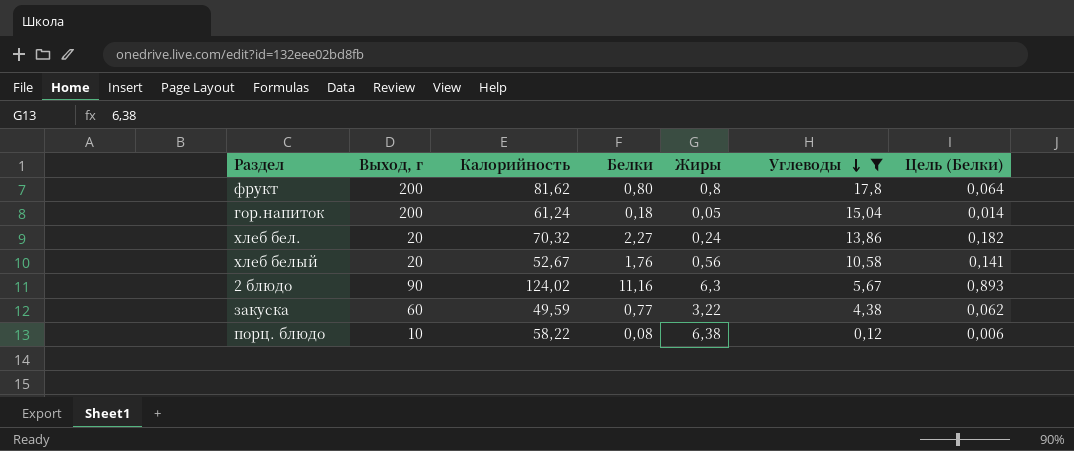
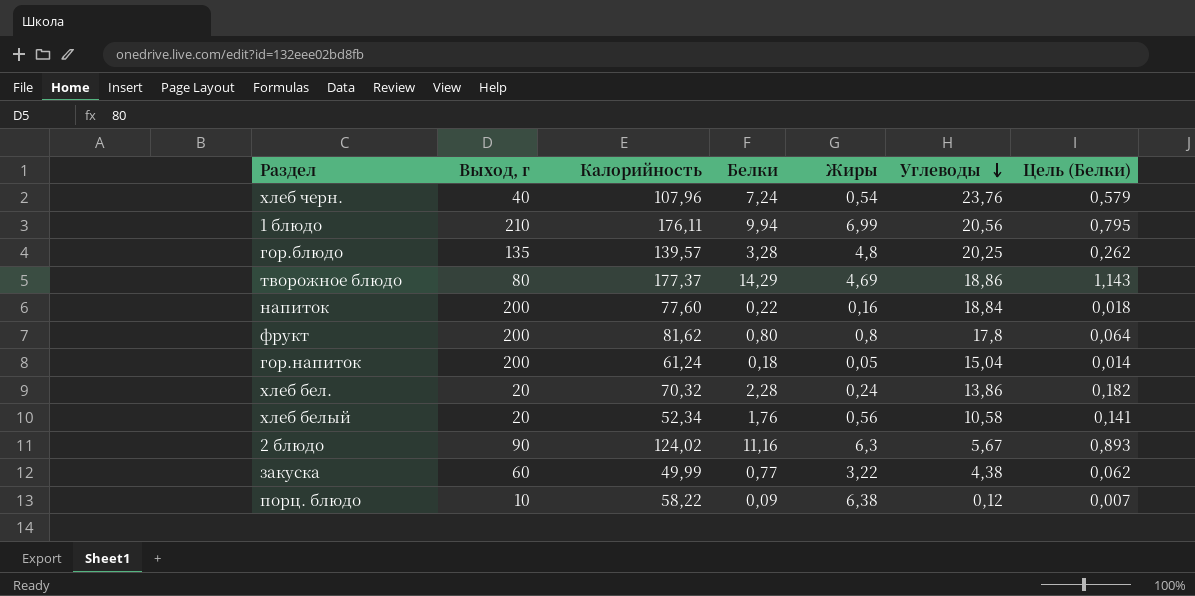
filter: Углеводы <= 17,8 -> none
хлеб бел. | Белки: 2,27 -> 2,28
хлеб белый | Калорийность: 52,67 -> 52,34
закуска | Калорийность: 49,59 -> 49,99
порц. блюдо | Белки: 0,08 -> 0,09
порц. блюдо | Цель (Белки): 0,006 -> 0,007

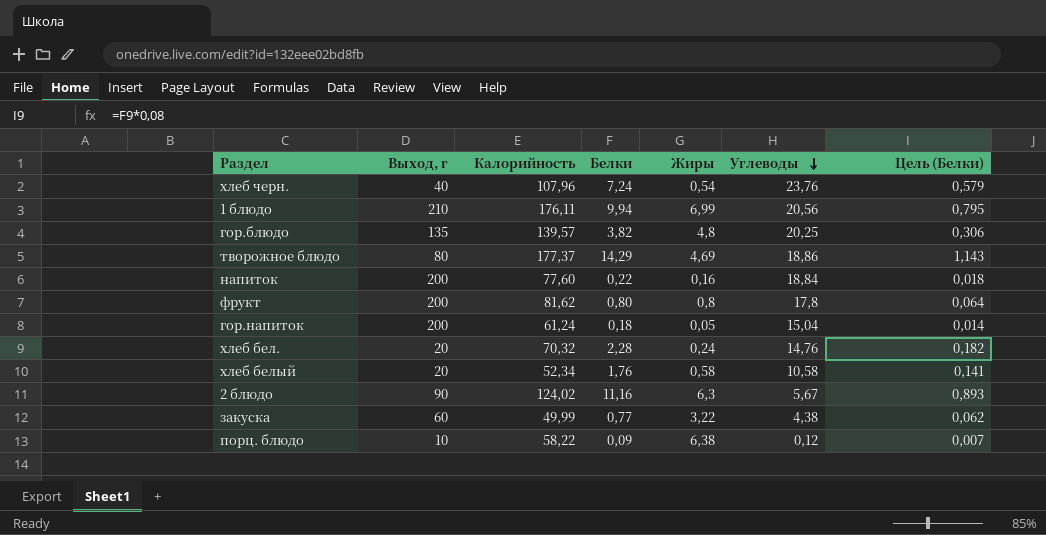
гор.блюдо | Белки: 3,28 -> 3,82
гор.блюдо | Цель (Белки): 0,262 -> 0,306
хлеб бел. | Углеводы: 13,86 -> 14,76
хлеб белый | Жиры: 0,56 -> 0,58

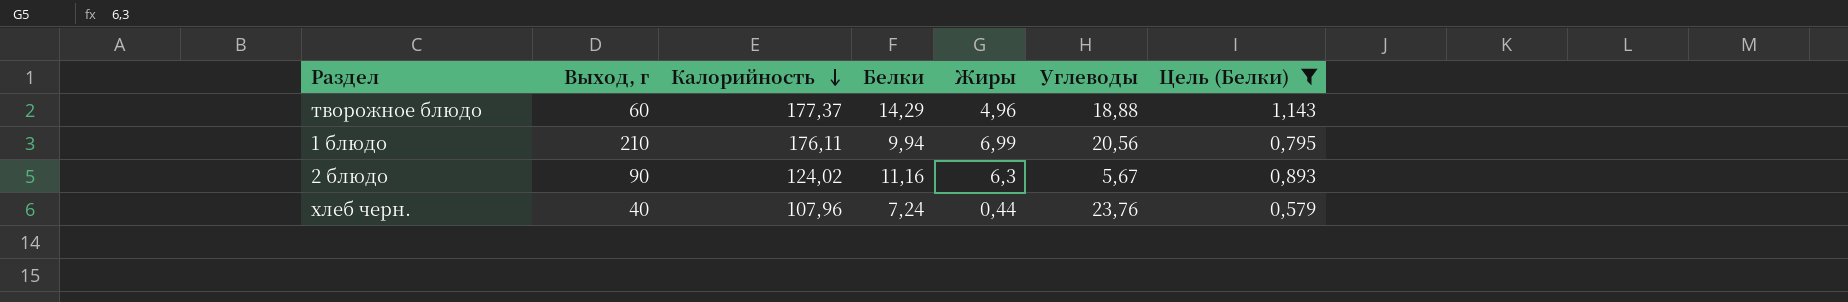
filter: none -> Цель (Белки) >= 0,579
row order: Углеводы descending -> Калорийность descending
творожное блюдо | Выход, г: 80 -> 60
творожное блюдо | Жиры: 4,69 -> 4,96
творожное блюдо | Углеводы: 18,86 -> 18,88
хлеб черн. | Жиры: 0,54 -> 0,44

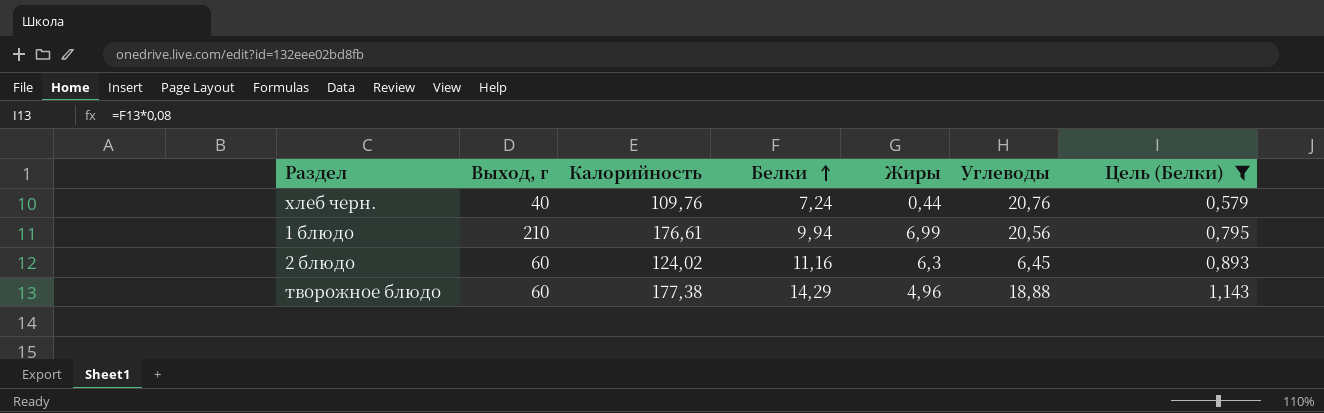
row order: Калорийность descending -> Белки ascending
хлеб черн. | Калорийность: 107,96 -> 109,76
хлеб черн. | Углеводы: 23,76 -> 20,76
1 блюдо | Калорийность: 176,11 -> 176,61
2 блюдо | Выход, г: 90 -> 60
2 блюдо | Углеводы: 5,67 -> 6,45
творожное блюдо | Калорийность: 177,37 -> 177,38

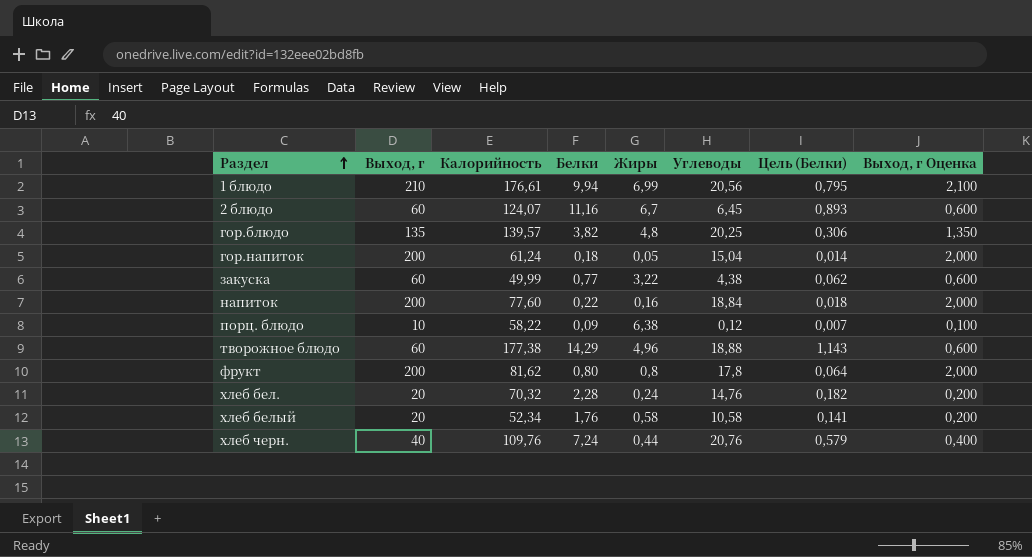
filter: Цель (Белки) >= 0,579 -> none
row order: Белки ascending -> Раздел ascending
column Выход, г Оценка | formula: none -> [Выход, г] * 0,01
2 блюдо | Калорийность: 124,02 -> 124,07
2 блюдо | Жиры: 6,3 -> 6,7

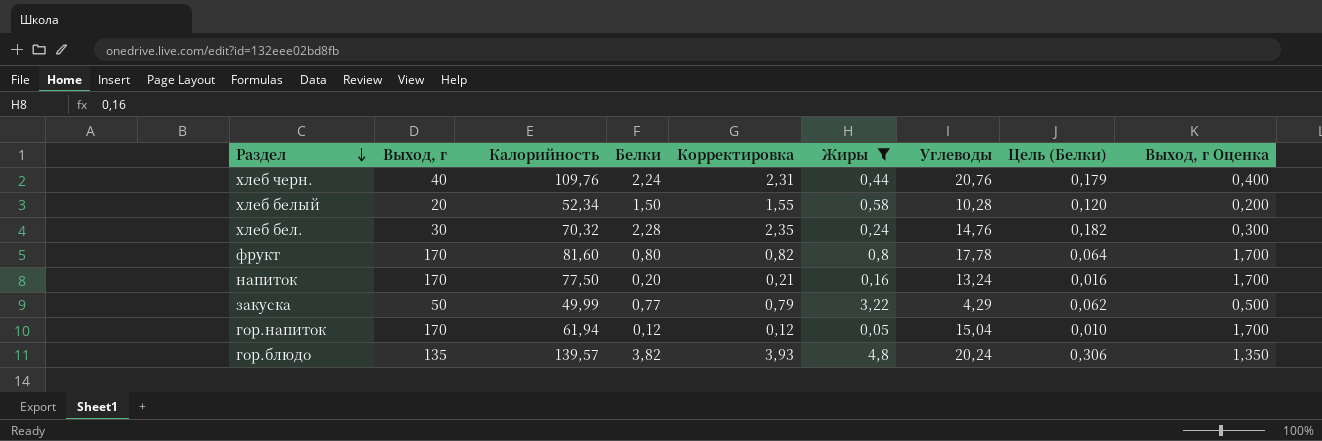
filter: none -> Жиры <= 4,8
row order: Раздел ascending -> Раздел descending
column Корректировка | formula: none -> [Белки] * 1,03
хлеб черн. | Белки: 7,24 -> 2,24
хлеб черн. | Цель (Белки): 0,579 -> 0,179
хлеб белый | Белки: 1,76 -> 1,50
хлеб белый | Углеводы: 10,58 -> 10,28
хлеб белый | Цель (Белки): 0,141 -> 0,120
хлеб бел. | Выход, г: 20 -> 30
хлеб бел. | Выход, г Оценка: 0,200 -> 0,300
фрукт | Выход, г: 200 -> 170
фрукт | Калорийность: 81,62 -> 81,60
фрукт | Углеводы: 17,8 -> 17,78
фрукт | Выход, г Оценка: 2,000 -> 1,700
напиток | Выход, г: 200 -> 170
напиток | Калорийность: 77,60 -> 77,50
напиток | Белки: 0,22 -> 0,20
напиток | Углеводы: 18,84 -> 13,24
напиток | Цель (Белки): 0,018 -> 0,016
напиток | Выход, г Оценка: 2,000 -> 1,700
закуска | Выход, г: 60 -> 50
закуска | Углеводы: 4,38 -> 4,29
закуска | Выход, г Оценка: 0,600 -> 0,500
гор.напиток | Выход, г: 200 -> 170
гор.напиток | Калорийность: 61,24 -> 61,94
гор.напиток | Белки: 0,18 -> 0,12
гор.напиток | Цель (Белки): 0,014 -> 0,010
гор.напиток | Выход, г Оценка: 2,000 -> 1,700
гор.блюдо | Углеводы: 20,25 -> 20,24

